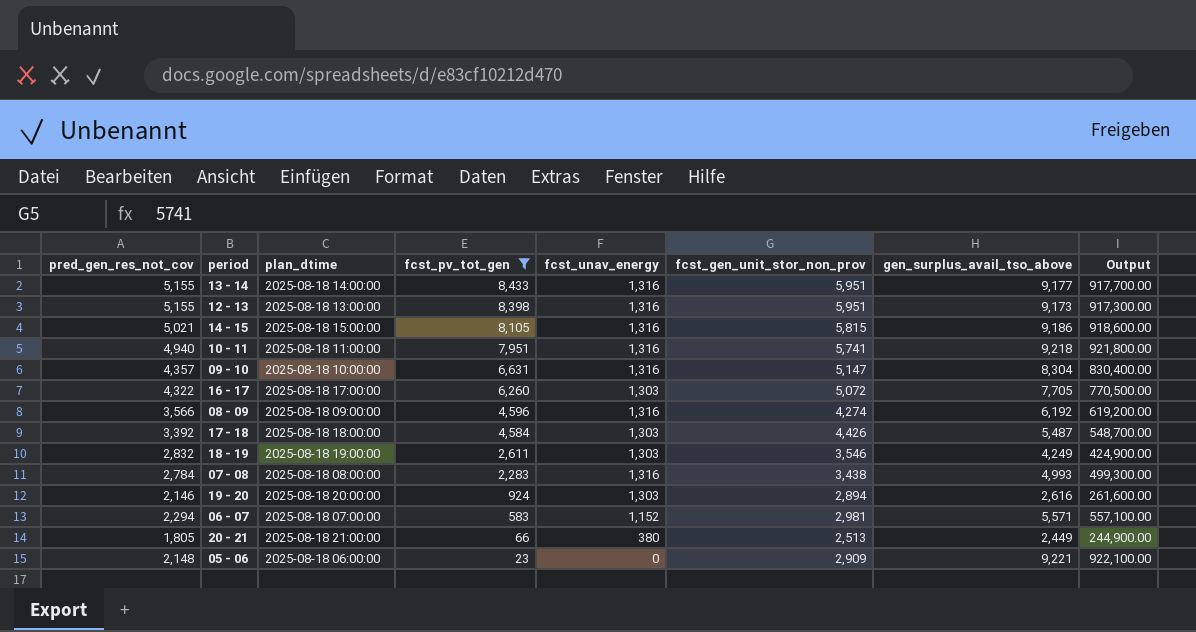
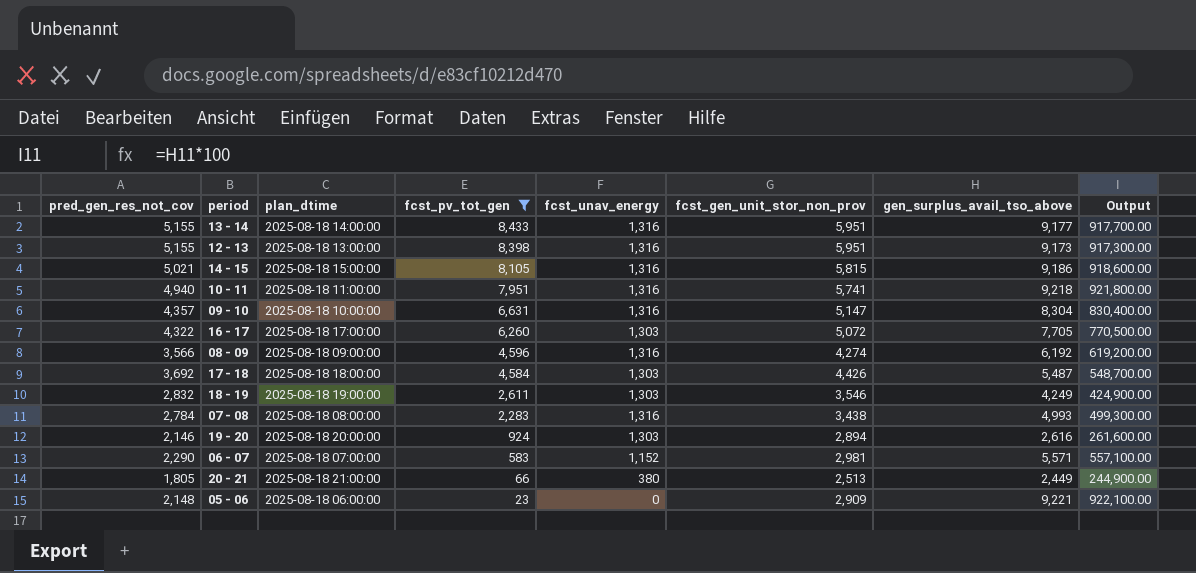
17 - 18 | pred_gen_res_not_cov: 3,392 -> 3,692
06 - 07 | pred_gen_res_not_cov: 2,294 -> 2,290

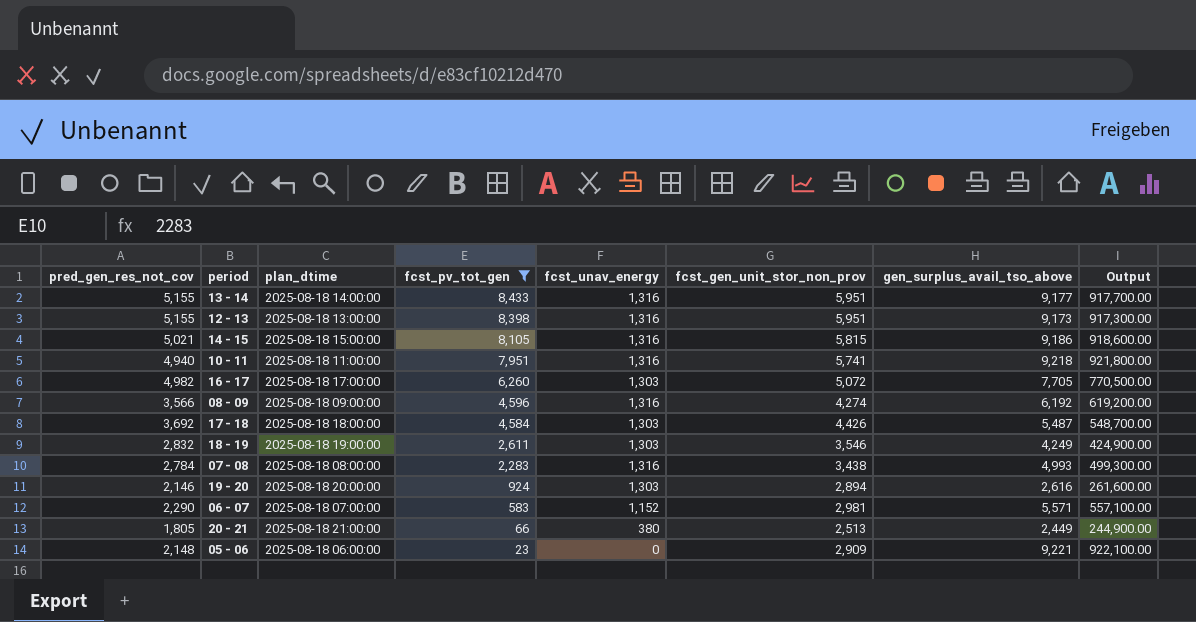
row 09 - 10: 4,357 | 2025-08-18 10:00:00 | 6,631 | 1,316 | 5,147 | 8,304 | 830,400.00 -> none
16 - 17 | pred_gen_res_not_cov: 4,322 -> 4,982

